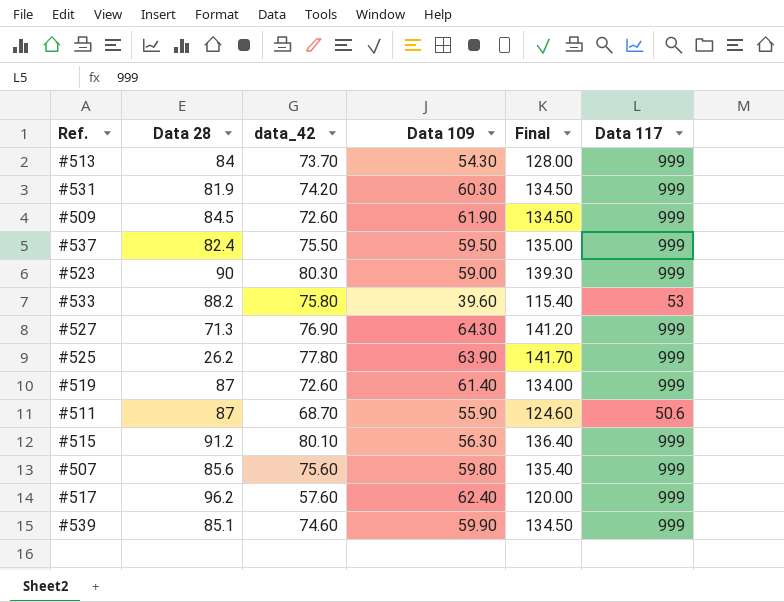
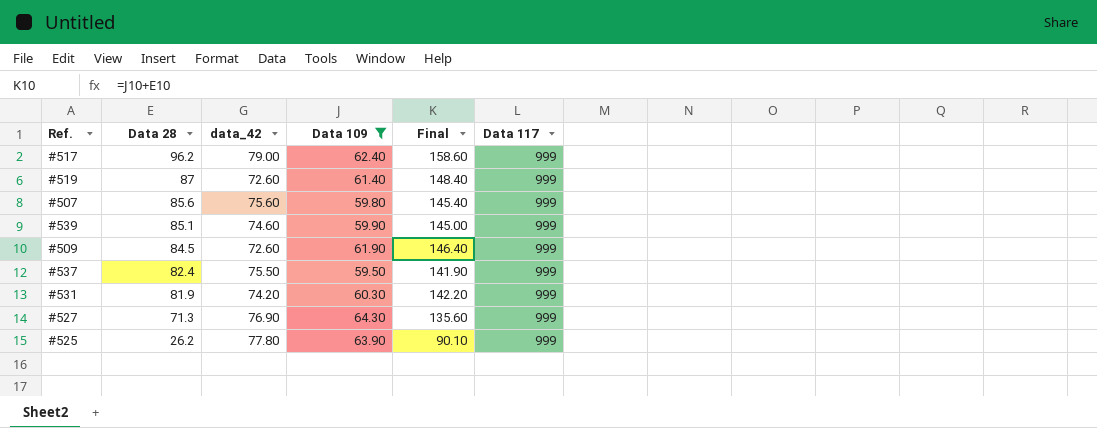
filter: none -> Data 109 >= 59.50
row order: none -> Data 28 descending
column Final | formula: [data_42] + [Data 109] -> [Data 28] + [Data 109]
#517 | data_42: 57.60 -> 79.00

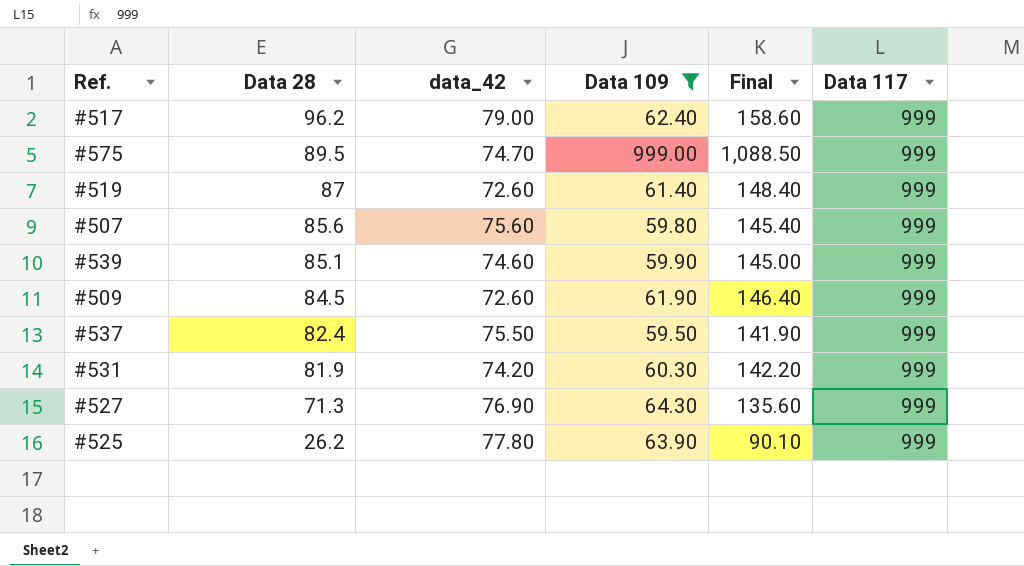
row #575: none -> 89.5 | 74.70 | 999.00 | 1,088.50 | 999

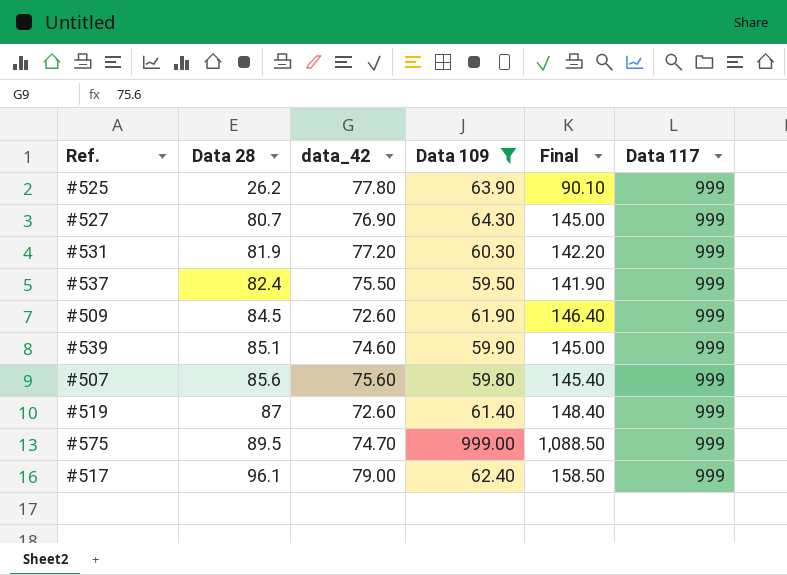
row order: Data 28 descending -> Data 28 ascending
#527 | Data 28: 71.3 -> 80.7
#527 | Final: 135.60 -> 145.00
#531 | data_42: 74.20 -> 77.20
#517 | Data 28: 96.2 -> 96.1
#517 | Final: 158.60 -> 158.50

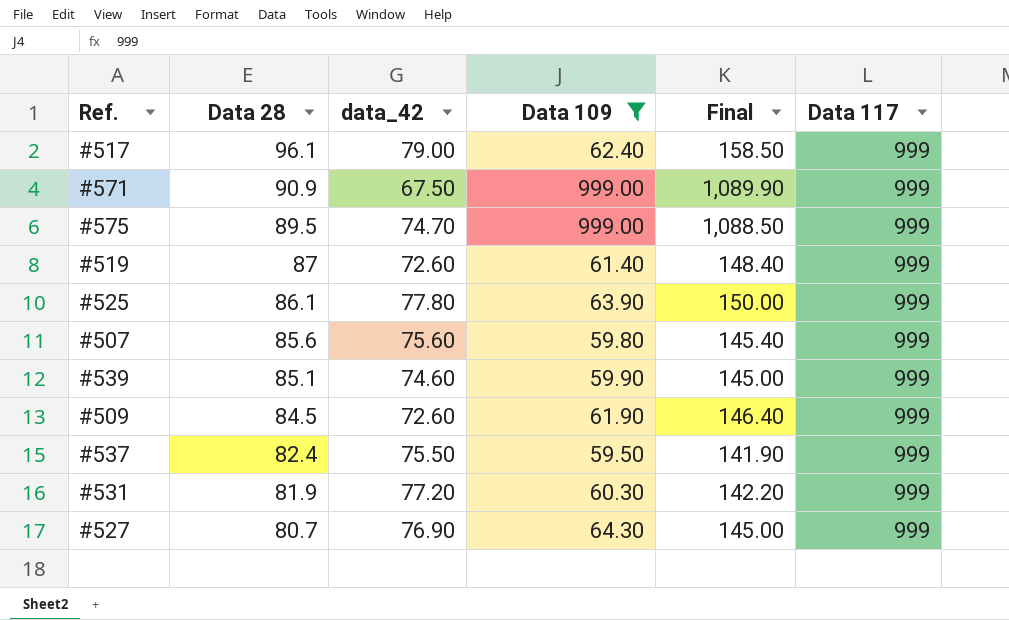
row order: Data 28 ascending -> Data 28 descending
row #571: none -> 90.9 | 67.50 | 999.00 | 1,089.90 | 999
#525 | Data 28: 26.2 -> 86.1
#525 | Final: 90.10 -> 150.00

